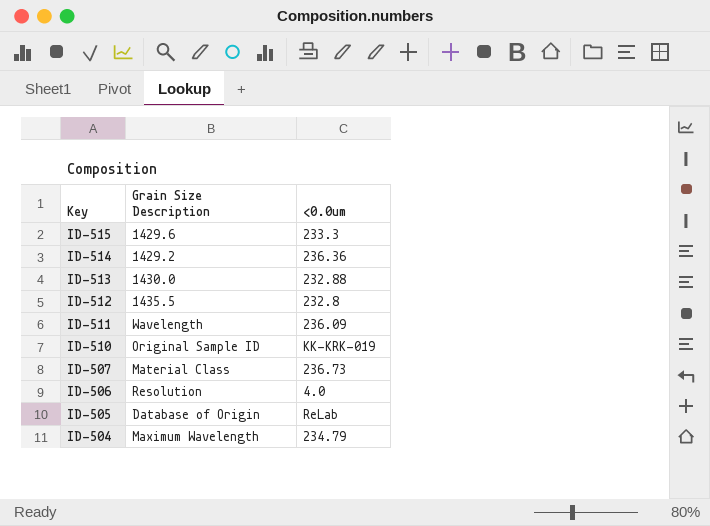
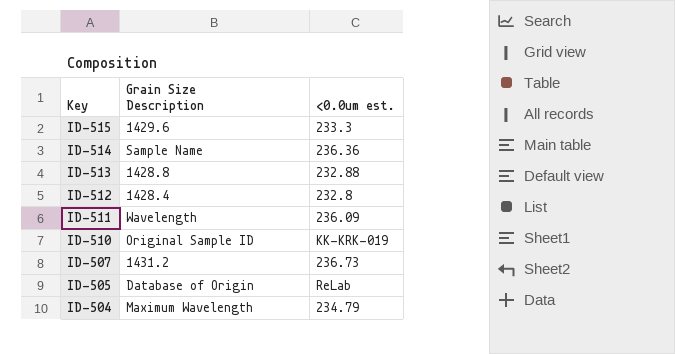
column name: <0.0um -> <0.0um est.
row ID-506: Resolution | 4.0 -> none
ID-514 | Grain Size Description: 1429.2 -> Sample Name
ID-513 | Grain Size Description: 1430.0 -> 1428.8
ID-512 | Grain Size Description: 1435.5 -> 1428.4
ID-507 | Grain Size Description: Material Class -> 1431.2

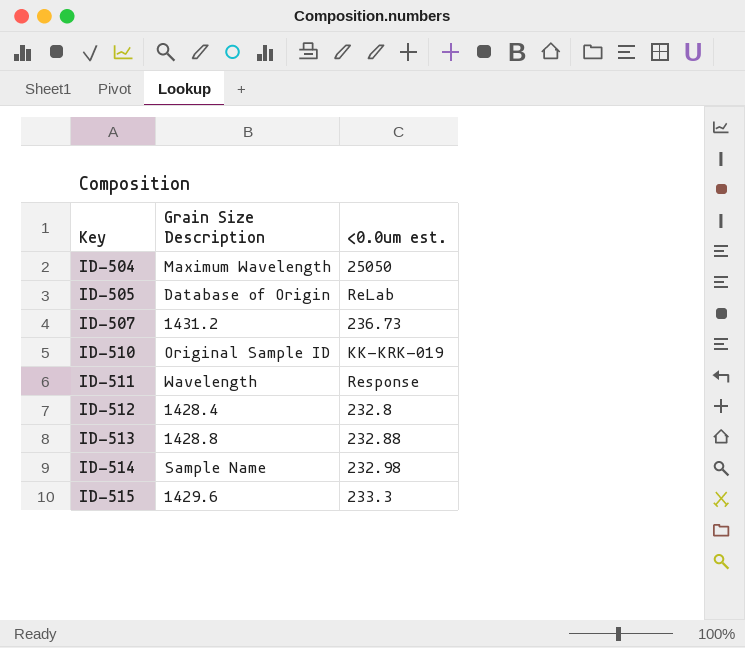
row order: Key descending -> Key ascending
ID-504 | <0.0um est.: 234.79 -> 25050
ID-511 | <0.0um est.: 236.09 -> Response
ID-514 | <0.0um est.: 236.36 -> 232.98

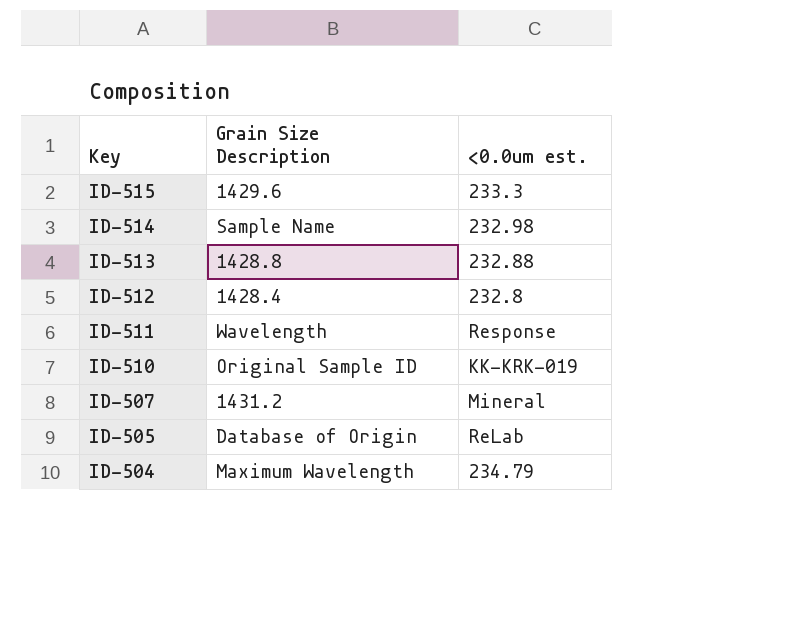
row order: Key ascending -> Key descending
ID-507 | <0.0um est.: 236.73 -> Mineral
ID-504 | <0.0um est.: 25050 -> 234.79

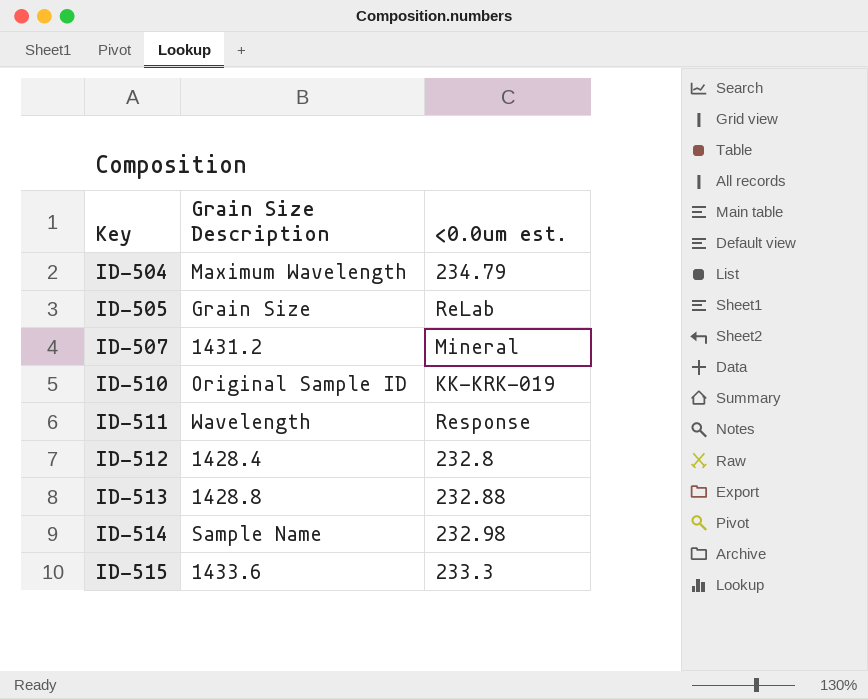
row order: Key descending -> Key ascending
ID-505 | Grain Size Description: Database of Origin -> Grain Size
ID-515 | Grain Size Description: 1429.6 -> 1433.6

